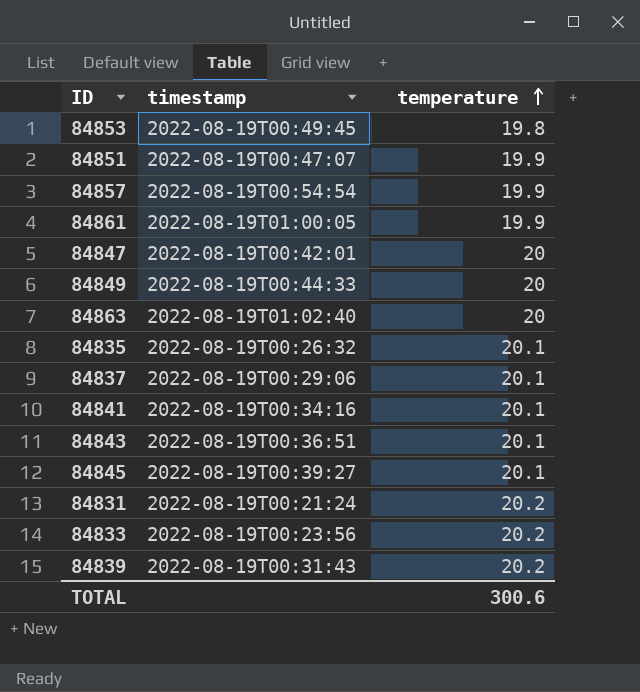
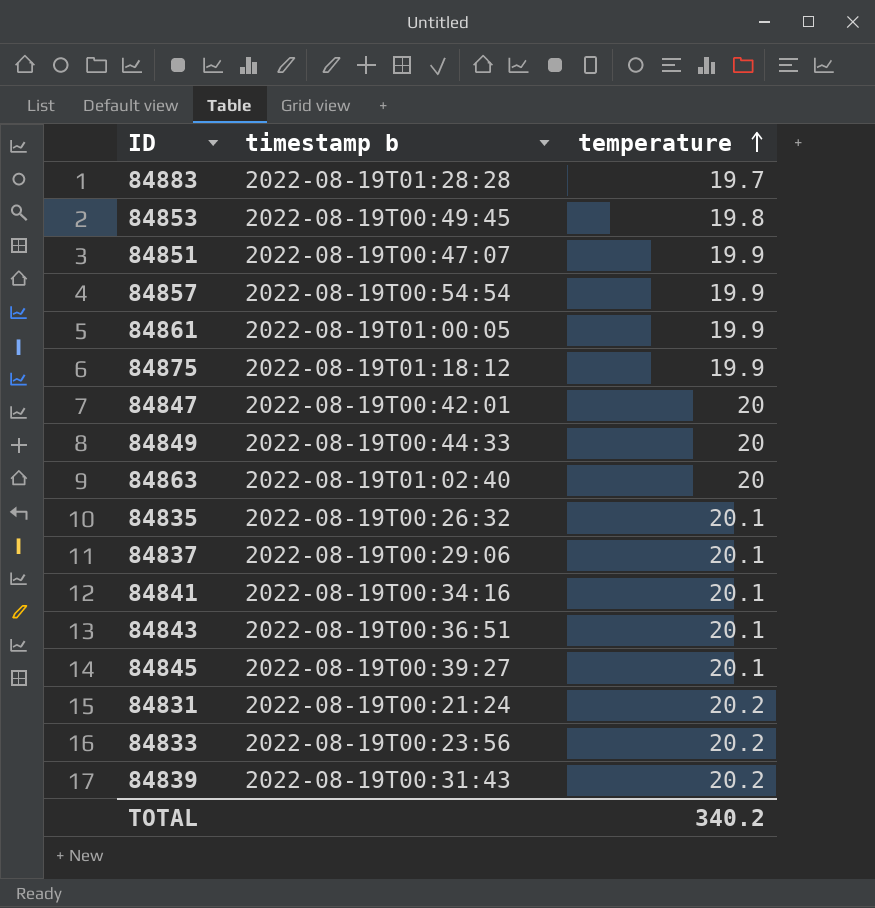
column name: timestamp -> timestamp b
row 84883: none -> 2022-08-19T01:28:28 | 19.7
row 84875: none -> 2022-08-19T01:18:12 | 19.9
TOTAL | temperature: 300.6 -> 340.2

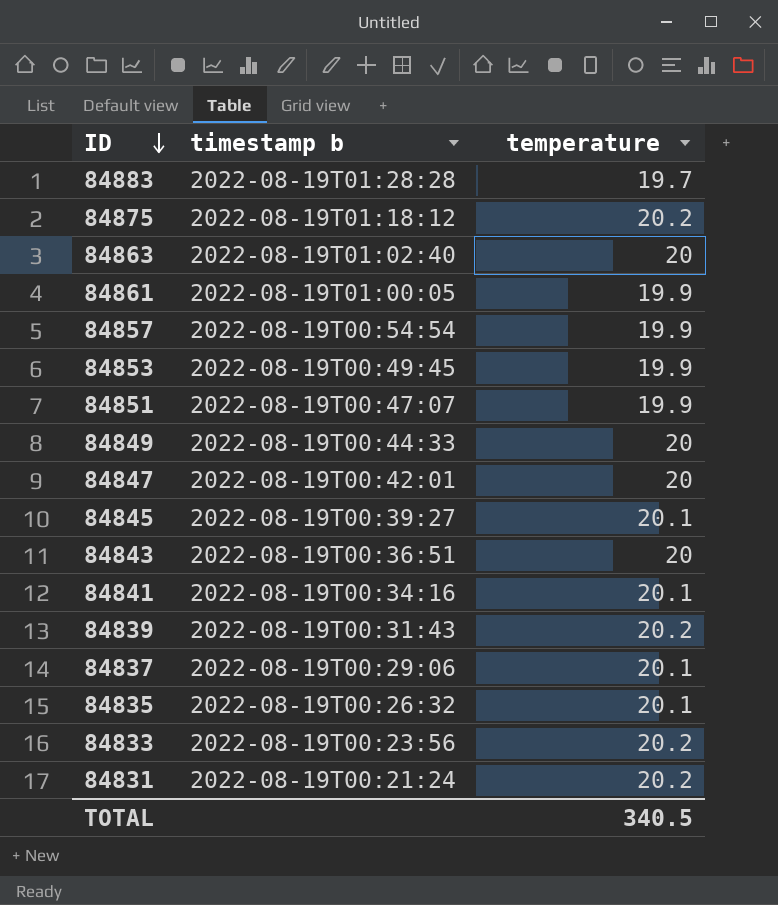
row order: temperature ascending -> ID descending
84875 | temperature: 19.9 -> 20.2
84853 | temperature: 19.8 -> 19.9
84843 | temperature: 20.1 -> 20
TOTAL | temperature: 340.2 -> 340.5

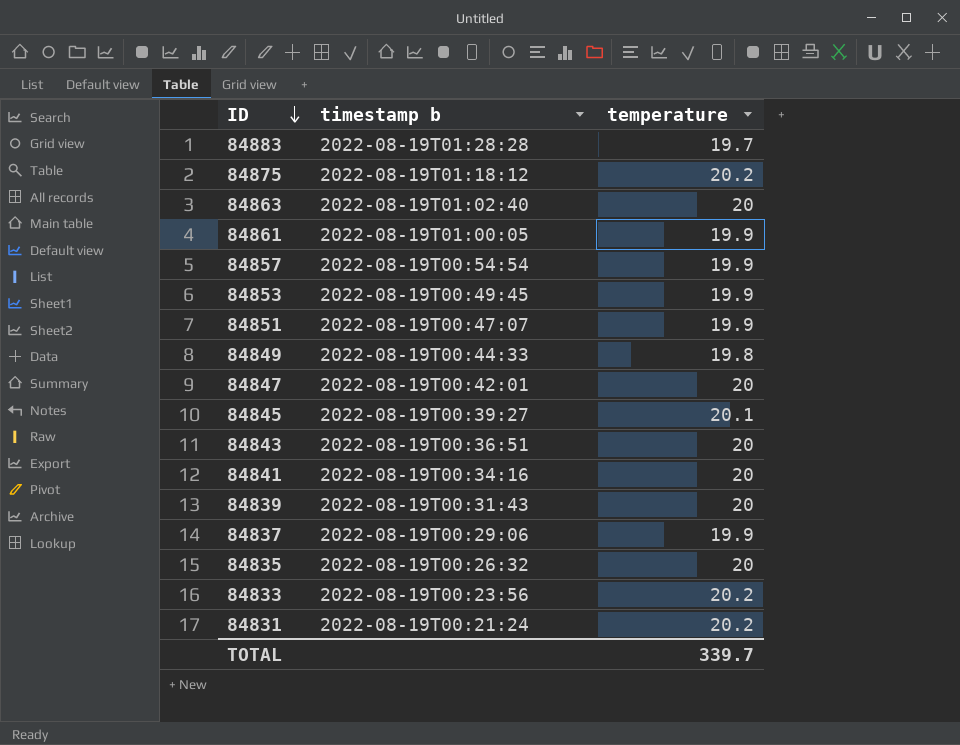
84849 | temperature: 20 -> 19.8
84841 | temperature: 20.1 -> 20
84839 | temperature: 20.2 -> 20
84837 | temperature: 20.1 -> 19.9
84835 | temperature: 20.1 -> 20
TOTAL | temperature: 340.5 -> 339.7

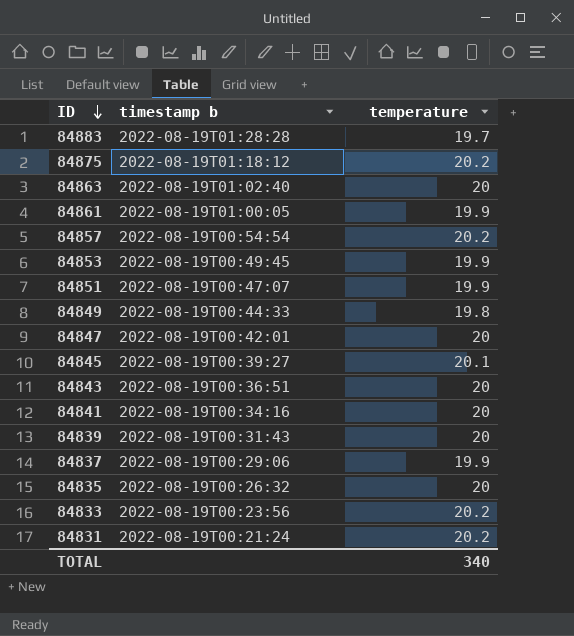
84857 | temperature: 19.9 -> 20.2
TOTAL | temperature: 339.7 -> 340

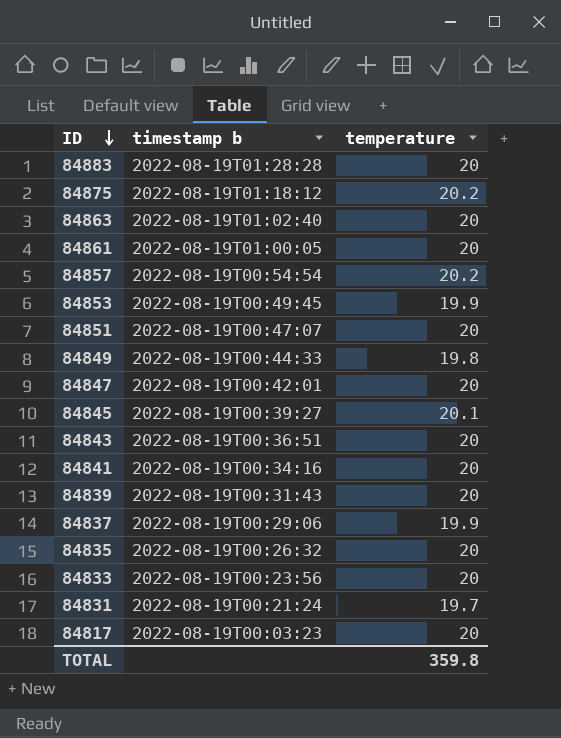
84883 | temperature: 19.7 -> 20
84861 | temperature: 19.9 -> 20
84851 | temperature: 19.9 -> 20
84833 | temperature: 20.2 -> 20
84831 | temperature: 20.2 -> 19.7
row 84817: none -> 2022-08-19T00:03:23 | 20
TOTAL | temperature: 340 -> 359.8

